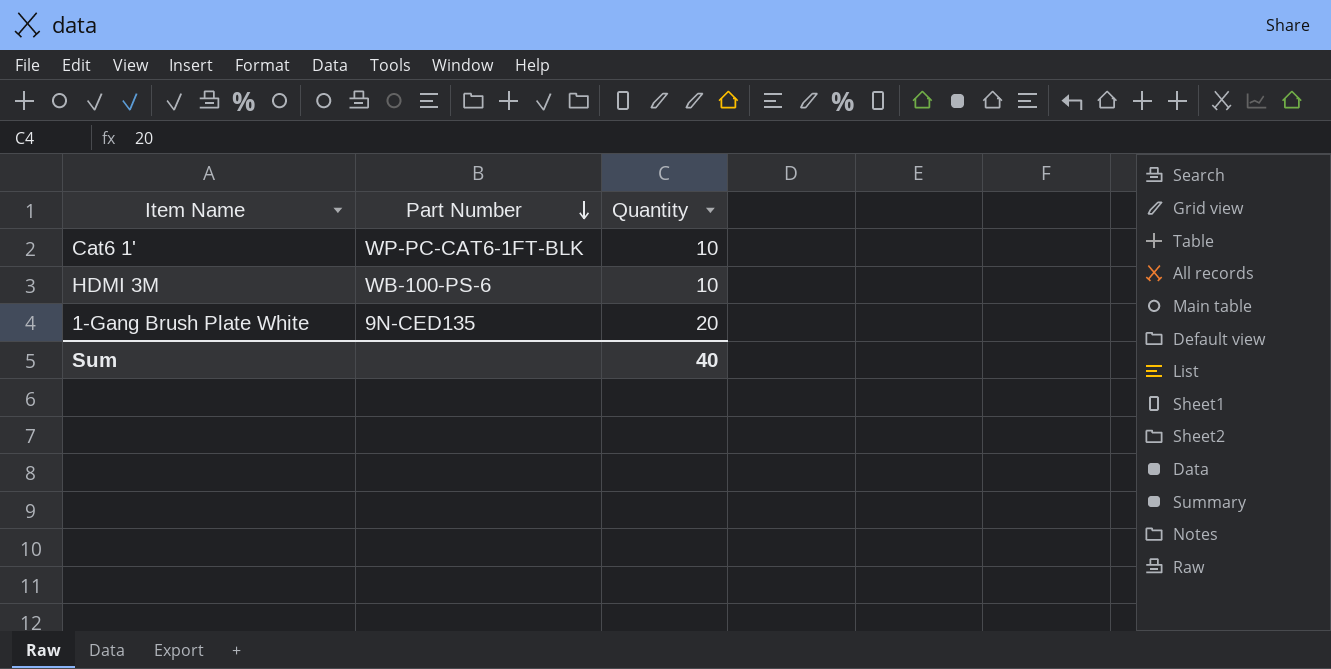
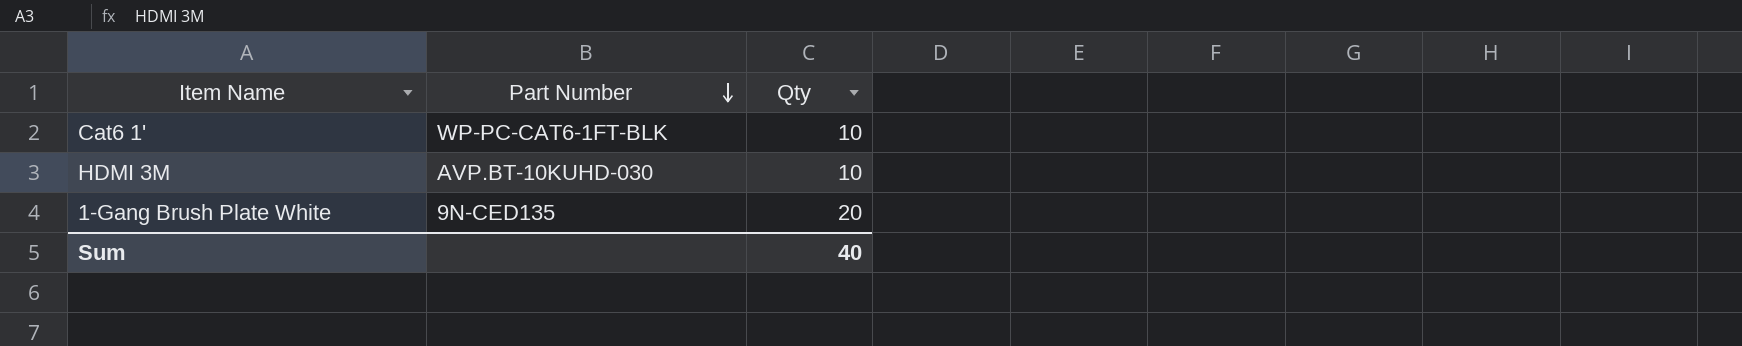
column name: Quantity -> Qty
HDMI 3M | Part Number: WB-100-PS-6 -> AVP.BT-10KUHD-030

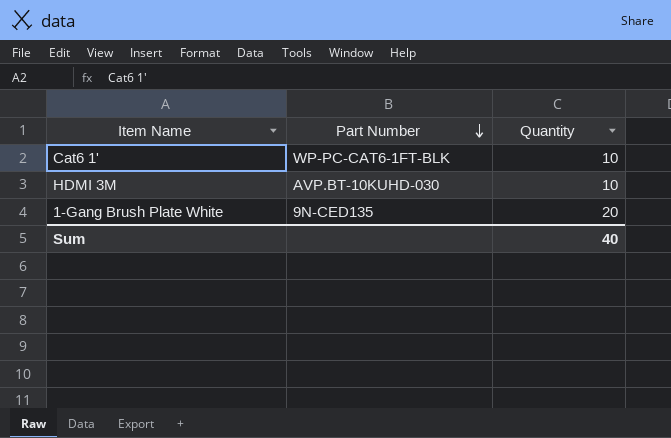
column name: Qty -> Quantity

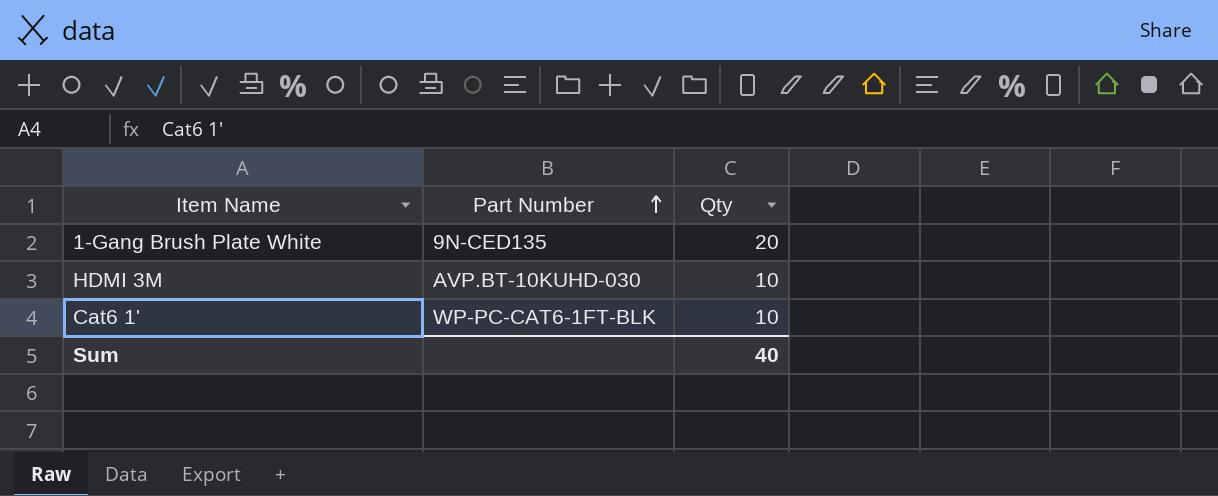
row order: Part Number descending -> Part Number ascending
column name: Quantity -> Qty

